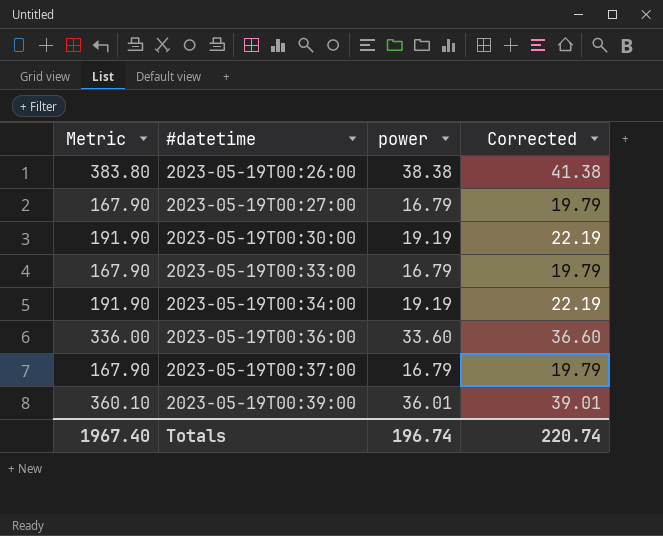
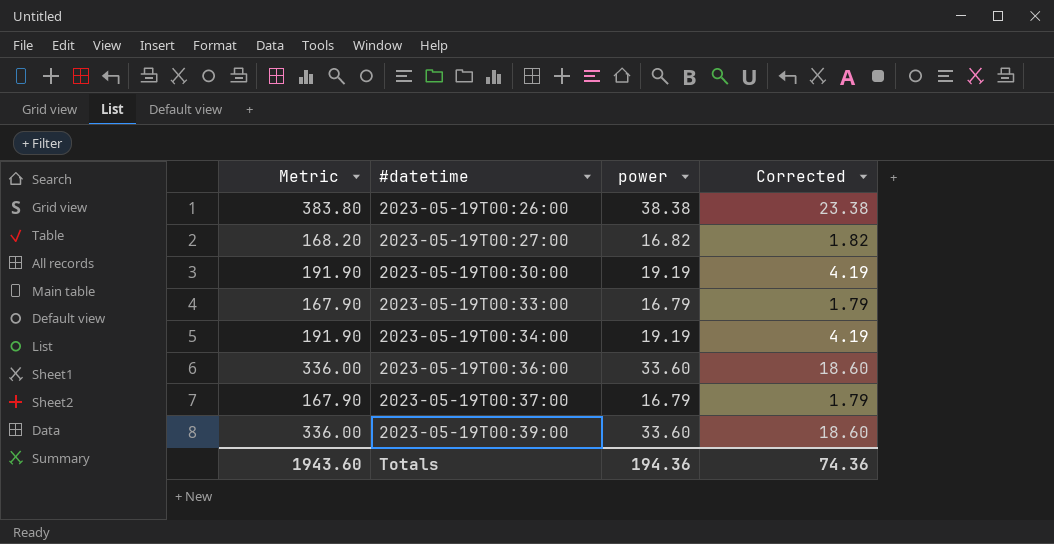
column Corrected | formula: [power] + 3 -> [power] - 15
2023-05-19T00:27:00 | Metric: 167.90 -> 168.20
2023-05-19T00:27:00 | power: 16.79 -> 16.82
2023-05-19T00:39:00 | Metric: 360.10 -> 336.00
2023-05-19T00:39:00 | power: 36.01 -> 33.60
Totals | Metric: 1967.40 -> 1943.60
Totals | power: 196.74 -> 194.36
Totals | Corrected: 220.74 -> 74.36

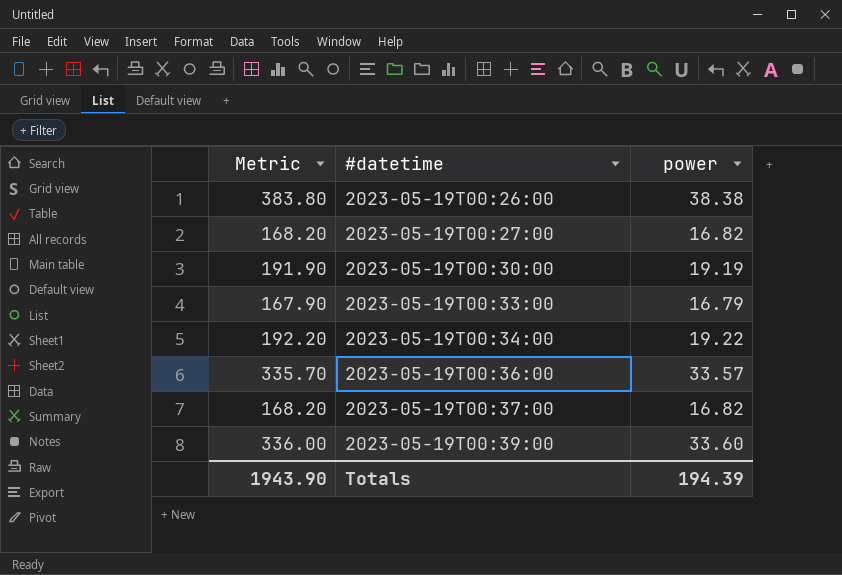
column Corrected | formula: [power] - 15 -> none
2023-05-19T00:34:00 | Metric: 191.90 -> 192.20
2023-05-19T00:34:00 | power: 19.19 -> 19.22
2023-05-19T00:36:00 | Metric: 336.00 -> 335.70
2023-05-19T00:36:00 | power: 33.60 -> 33.57
2023-05-19T00:37:00 | Metric: 167.90 -> 168.20
2023-05-19T00:37:00 | power: 16.79 -> 16.82
Totals | Metric: 1943.60 -> 1943.90
Totals | power: 194.36 -> 194.39

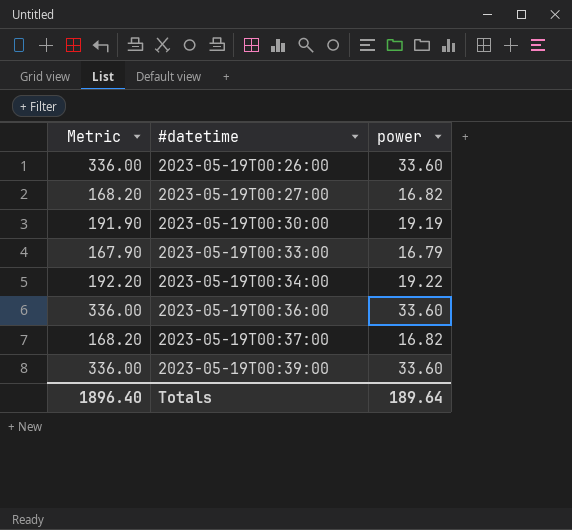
2023-05-19T00:26:00 | Metric: 383.80 -> 336.00
2023-05-19T00:26:00 | power: 38.38 -> 33.60
2023-05-19T00:36:00 | Metric: 335.70 -> 336.00
2023-05-19T00:36:00 | power: 33.57 -> 33.60
Totals | Metric: 1943.90 -> 1896.40
Totals | power: 194.39 -> 189.64

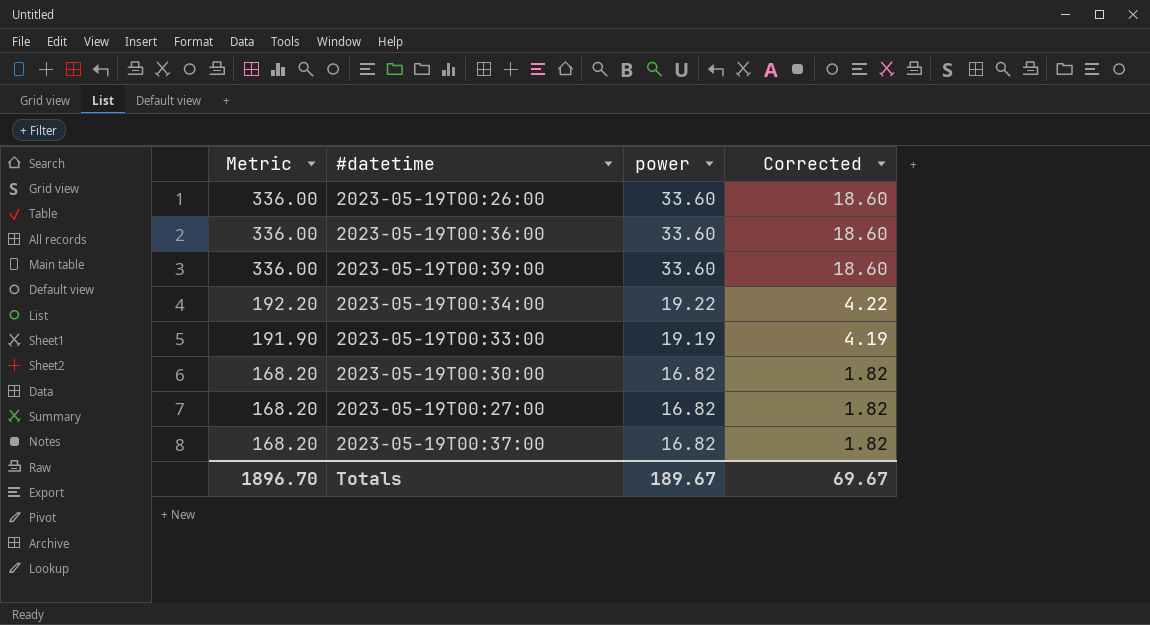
row order: #datetime ascending -> Metric descending
column Corrected | formula: none -> [power] - 15
2023-05-19T00:33:00 | Metric: 167.90 -> 191.90
2023-05-19T00:33:00 | power: 16.79 -> 19.19
2023-05-19T00:30:00 | Metric: 191.90 -> 168.20
2023-05-19T00:30:00 | power: 19.19 -> 16.82
Totals | Metric: 1896.40 -> 1896.70
Totals | power: 189.64 -> 189.67

